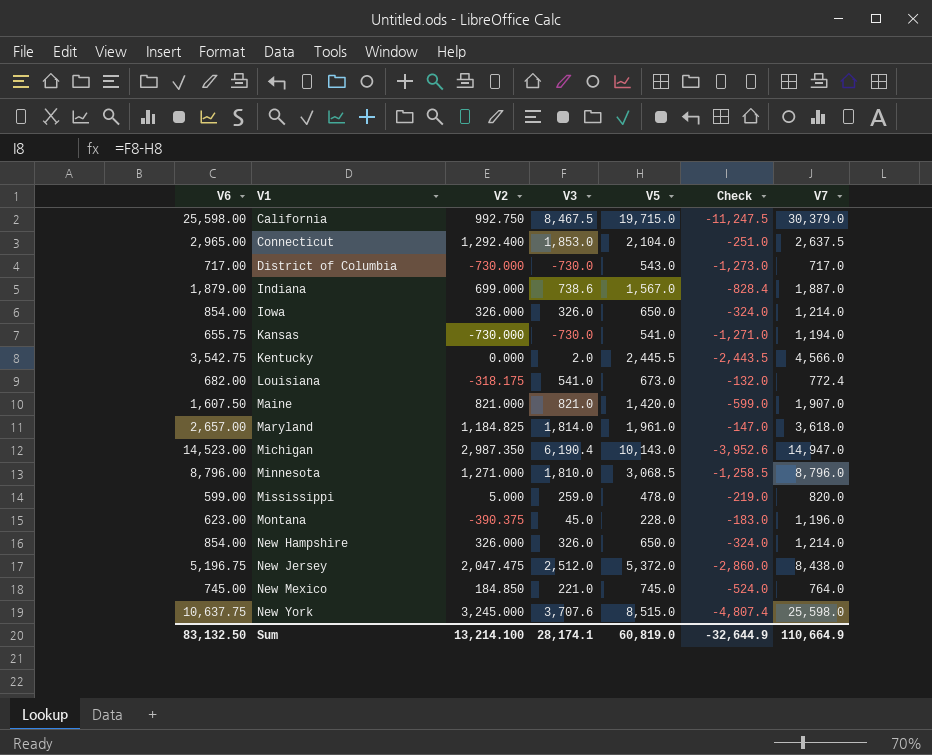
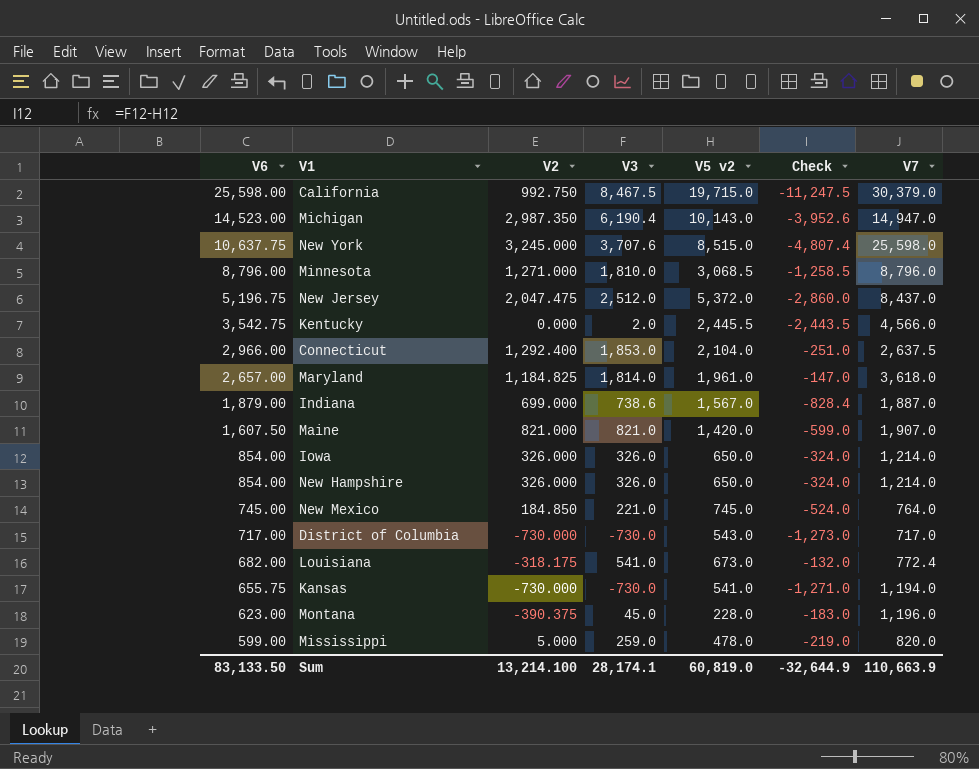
row order: V1 ascending -> V6 descending
column name: V5 -> V5 v2
New Jersey | V7: 8,438.0 -> 8,437.0
Connecticut | V6: 2,965.00 -> 2,966.00
Sum | V6: 83,132.50 -> 83,133.50
Sum | V7: 110,664.9 -> 110,663.9

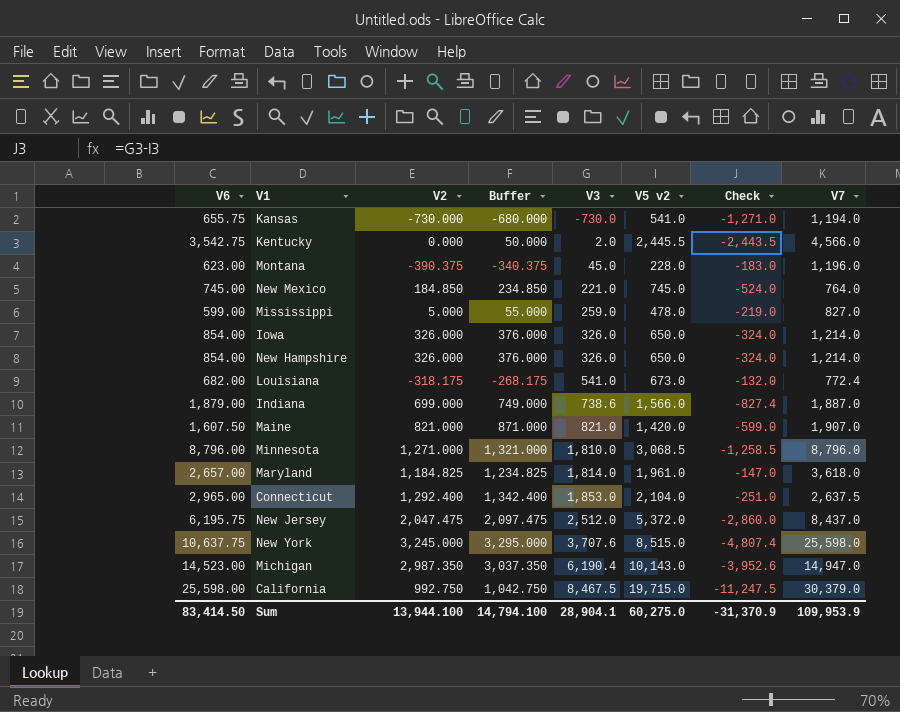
row order: V6 descending -> V3 ascending
column Buffer | formula: none -> [V2] + 50
row District of Columbia: 717.00 | -730.000 | -730.0 | 543.0 | -1,273.0 | 717.0 -> none
Mississippi | V7: 820.0 -> 827.0
Indiana | V5 v2: 1,567.0 -> 1,566.0
Indiana | Check: -828.4 -> -827.4
Connecticut | V6: 2,966.00 -> 2,965.00
New Jersey | V6: 5,196.75 -> 6,195.75
Sum | V6: 83,133.50 -> 83,414.50
Sum | V2: 13,214.100 -> 13,944.100
Sum | V3: 28,174.1 -> 28,904.1
Sum | V5 v2: 60,819.0 -> 60,275.0
Sum | Check: -32,644.9 -> -31,370.9
Sum | V7: 110,663.9 -> 109,953.9

